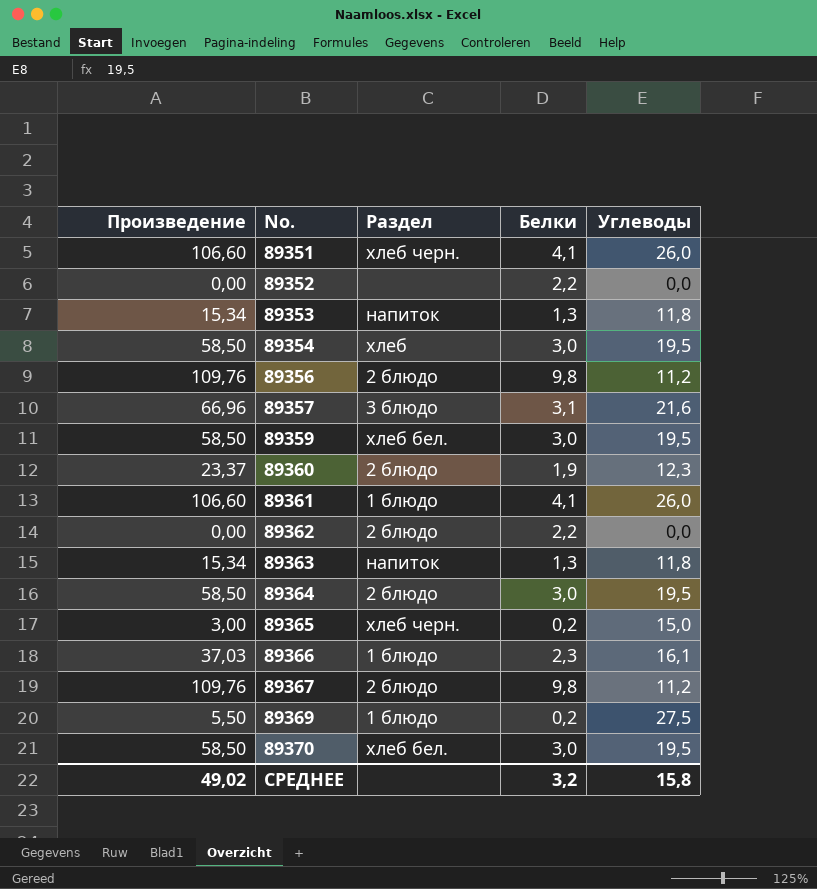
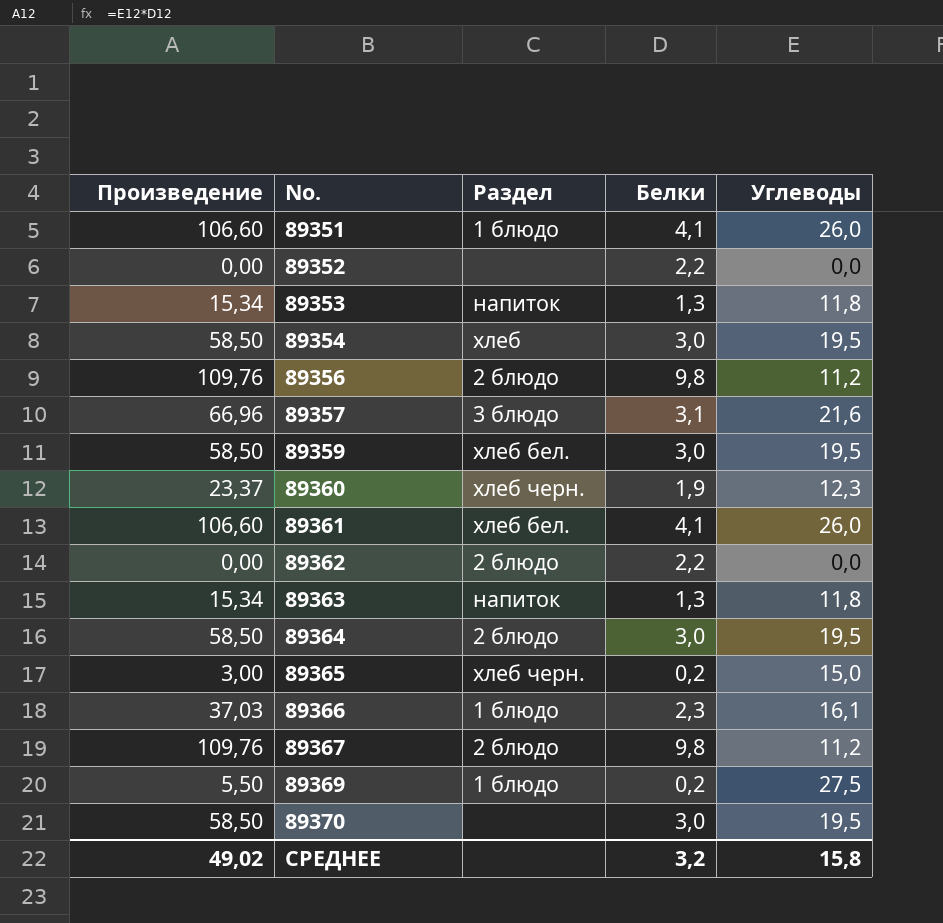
89351 | Раздел: хлеб черн. -> 1 блюдо
89360 | Раздел: 2 блюдо -> хлеб черн.
89361 | Раздел: 1 блюдо -> хлеб бел.
89370 | Раздел: хлеб бел. -> none

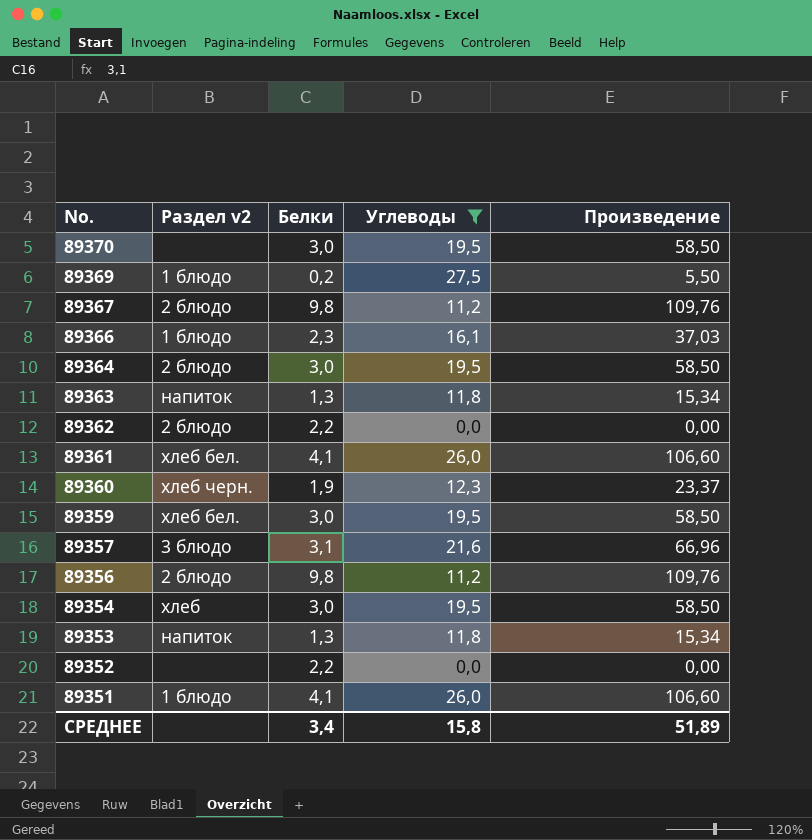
filter: none -> Углеводы != 15,0
row order: No. ascending -> No. descending
column name: Раздел -> Раздел v2
column Произведение | position: 1 -> 5
СРЕДНЕЕ | Белки: 3,2 -> 3,4
СРЕДНЕЕ | Произведение: 49,02 -> 51,89

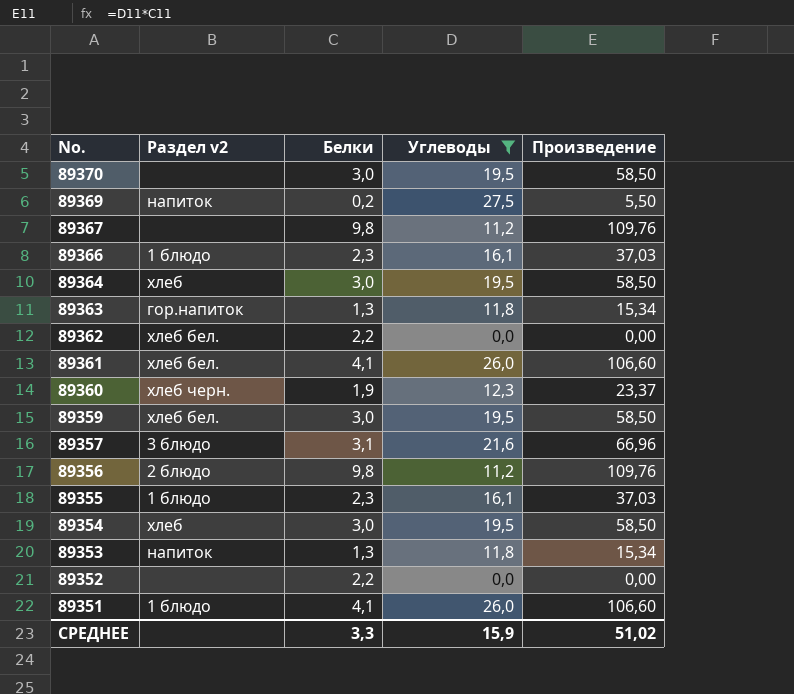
89369 | Раздел v2: 1 блюдо -> напиток
89367 | Раздел v2: 2 блюдо -> none
89364 | Раздел v2: 2 блюдо -> хлеб
89363 | Раздел v2: напиток -> гор.напиток
89362 | Раздел v2: 2 блюдо -> хлеб бел.
row 89355: none -> 1 блюдо | 2,3 | 16,1 | 37,03
СРЕДНЕЕ | Белки: 3,4 -> 3,3
СРЕДНЕЕ | Углеводы: 15,8 -> 15,9
СРЕДНЕЕ | Произведение: 51,89 -> 51,02

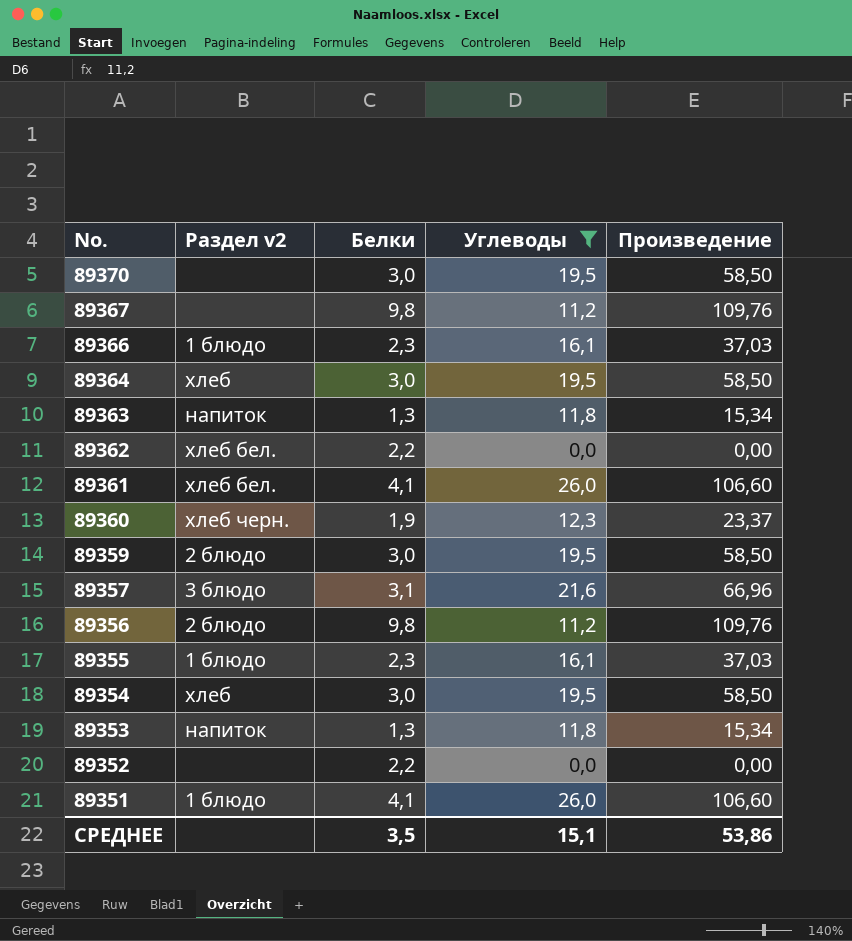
row 89369: напиток | 0,2 | 27,5 | 5,50 -> none
89363 | Раздел v2: гор.напиток -> напиток
89359 | Раздел v2: хлеб бел. -> 2 блюдо
СРЕДНЕЕ | Белки: 3,3 -> 3,5
СРЕДНЕЕ | Углеводы: 15,9 -> 15,1
СРЕДНЕЕ | Произведение: 51,02 -> 53,86

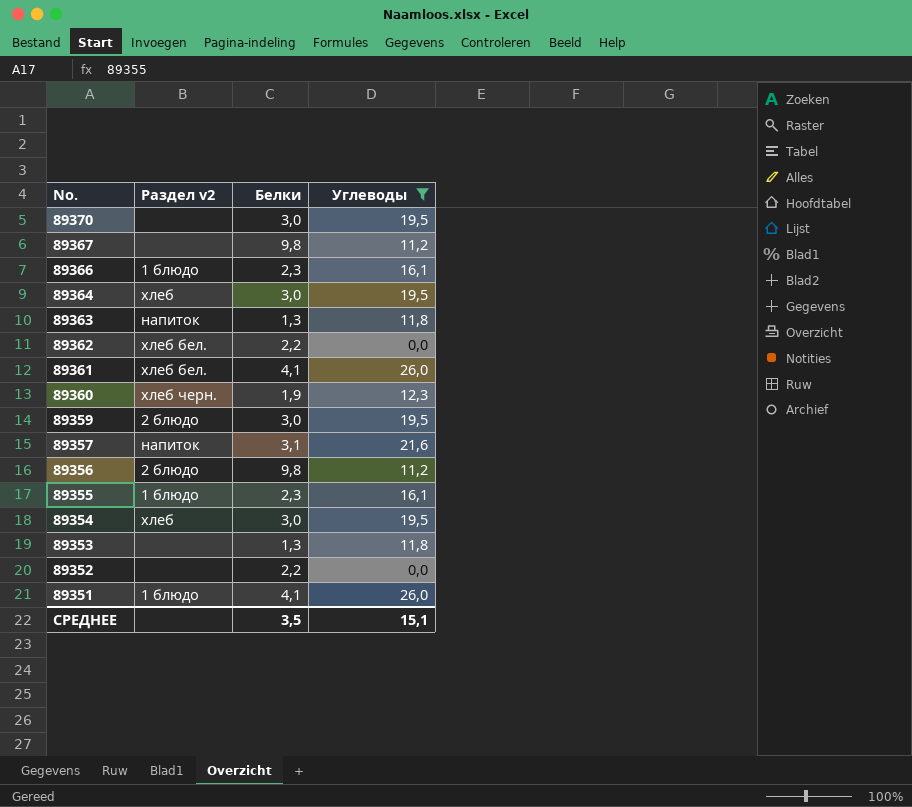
column Произведение | formula: [Белки] * [Углеводы] -> none
89357 | Раздел v2: 3 блюдо -> напиток
89353 | Раздел v2: напиток -> none

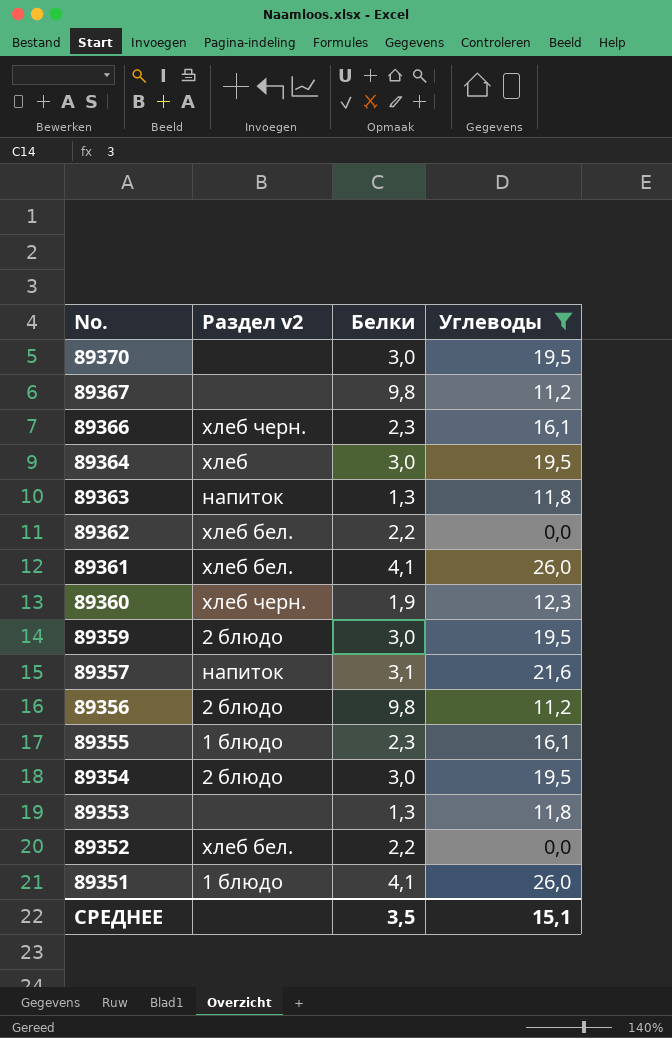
89366 | Раздел v2: 1 блюдо -> хлеб черн.
89354 | Раздел v2: хлеб -> 2 блюдо
89352 | Раздел v2: none -> хлеб бел.

